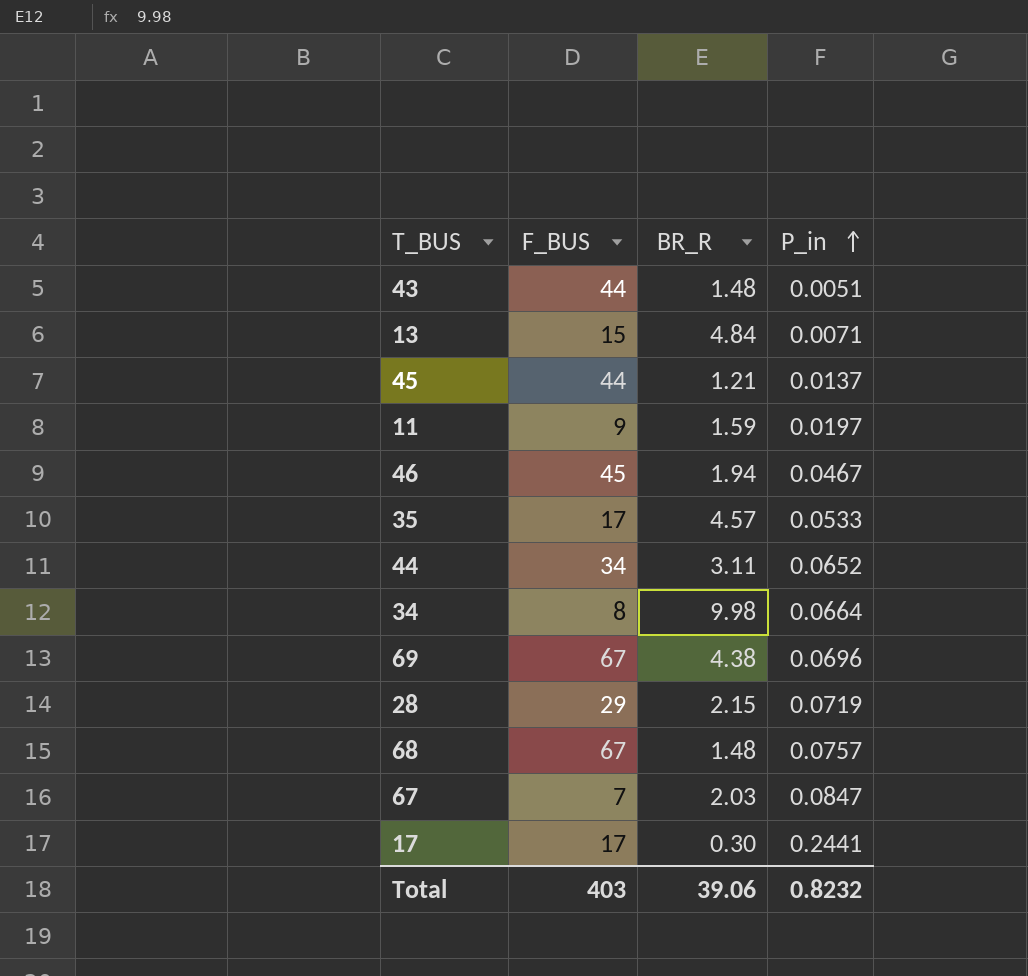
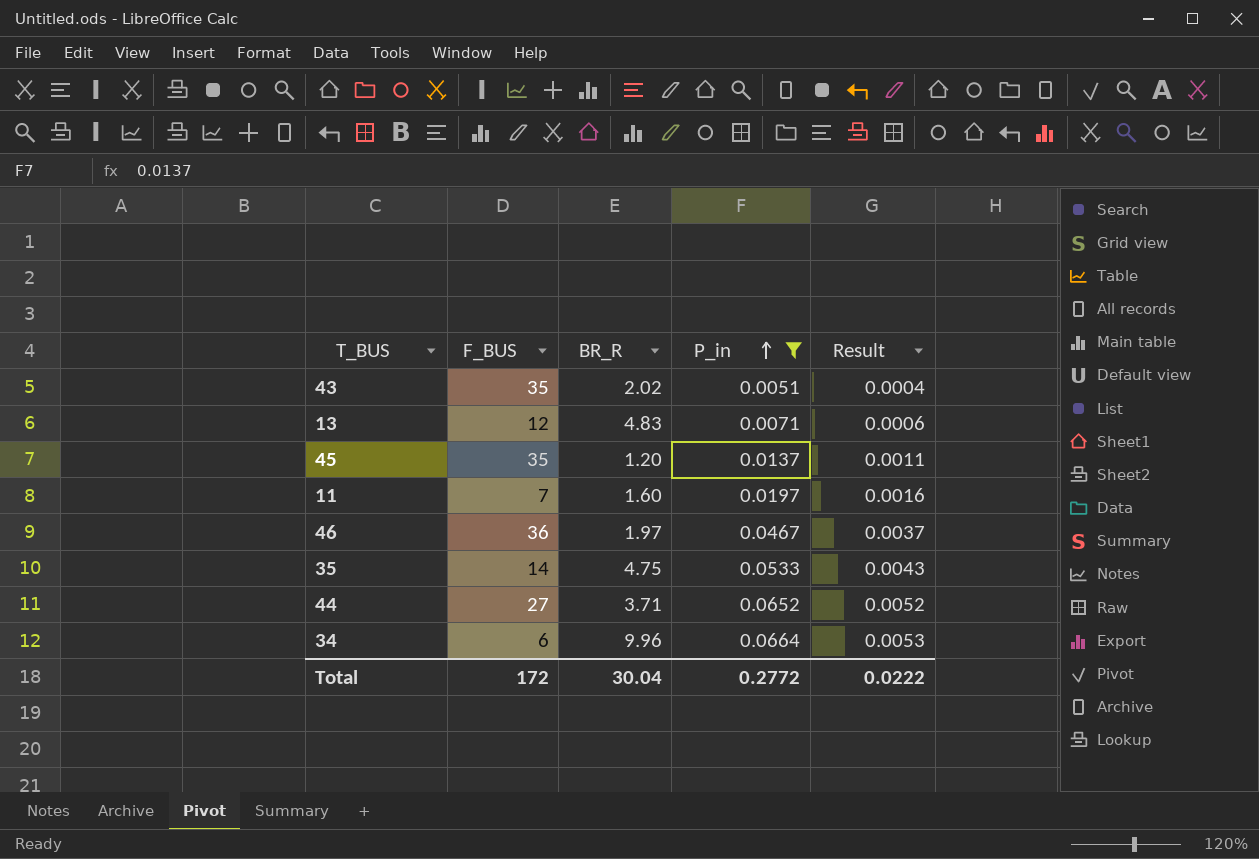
filter: none -> P_in <= 0.0664
column Result | formula: none -> [P_in] * 0.08
43 | F_BUS: 44 -> 35
43 | BR_R: 1.48 -> 2.02
13 | F_BUS: 15 -> 12
13 | BR_R: 4.84 -> 4.83
45 | F_BUS: 44 -> 35
45 | BR_R: 1.21 -> 1.20
11 | F_BUS: 9 -> 7
11 | BR_R: 1.59 -> 1.60
46 | F_BUS: 45 -> 36
46 | BR_R: 1.94 -> 1.97
35 | F_BUS: 17 -> 14
35 | BR_R: 4.57 -> 4.75
44 | F_BUS: 34 -> 27
44 | BR_R: 3.11 -> 3.71
34 | F_BUS: 8 -> 6
34 | BR_R: 9.98 -> 9.96
Total | F_BUS: 403 -> 172
Total | BR_R: 39.06 -> 30.04
Total | P_in: 0.8232 -> 0.2772

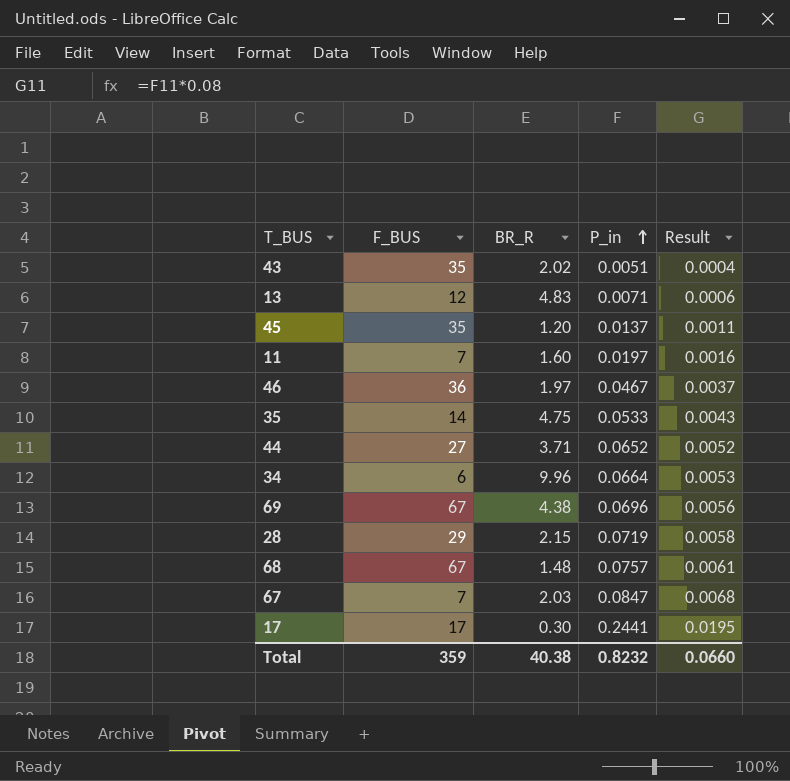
filter: P_in <= 0.0664 -> none
Total | F_BUS: 172 -> 359
Total | BR_R: 30.04 -> 40.38
Total | P_in: 0.2772 -> 0.8232
Total | Result: 0.0222 -> 0.0660

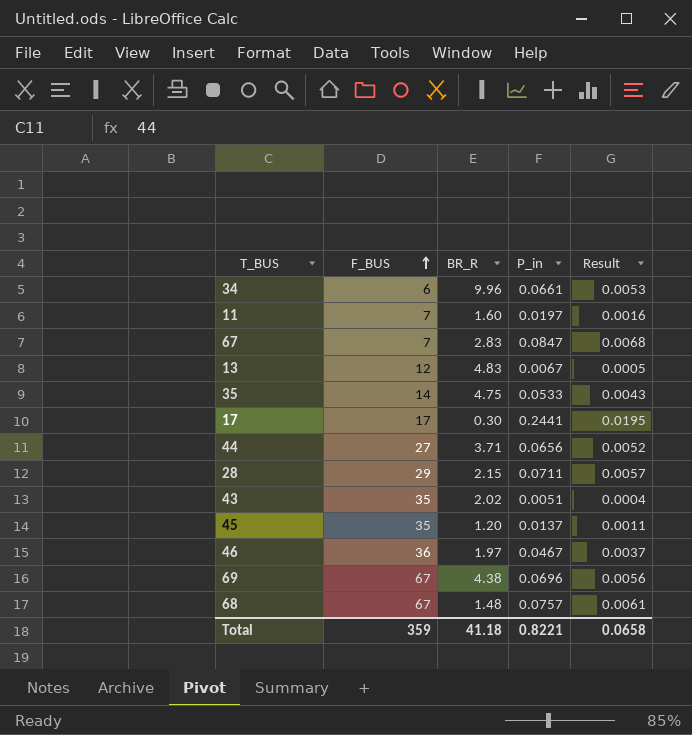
row order: P_in ascending -> F_BUS ascending
34 | P_in: 0.0664 -> 0.0661
67 | BR_R: 2.03 -> 2.83
13 | P_in: 0.0071 -> 0.0067
13 | Result: 0.0006 -> 0.0005
44 | P_in: 0.0652 -> 0.0656
28 | P_in: 0.0719 -> 0.0711
28 | Result: 0.0058 -> 0.0057
Total | BR_R: 40.38 -> 41.18
Total | P_in: 0.8232 -> 0.8221
Total | Result: 0.0660 -> 0.0658

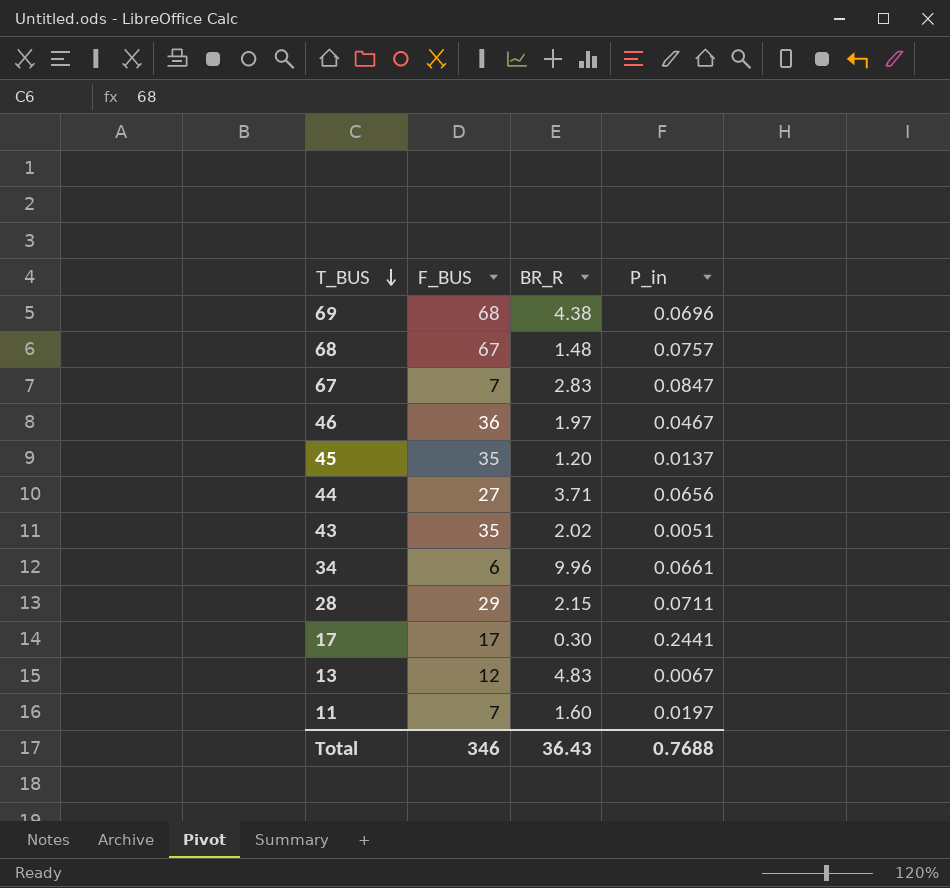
row order: F_BUS ascending -> T_BUS descending
column Result | formula: [P_in] * 0.08 -> none
row 35: 14 | 4.75 | 0.0533 | 0.0043 -> none
69 | F_BUS: 67 -> 68
Total | F_BUS: 359 -> 346
Total | BR_R: 41.18 -> 36.43
Total | P_in: 0.8221 -> 0.7688

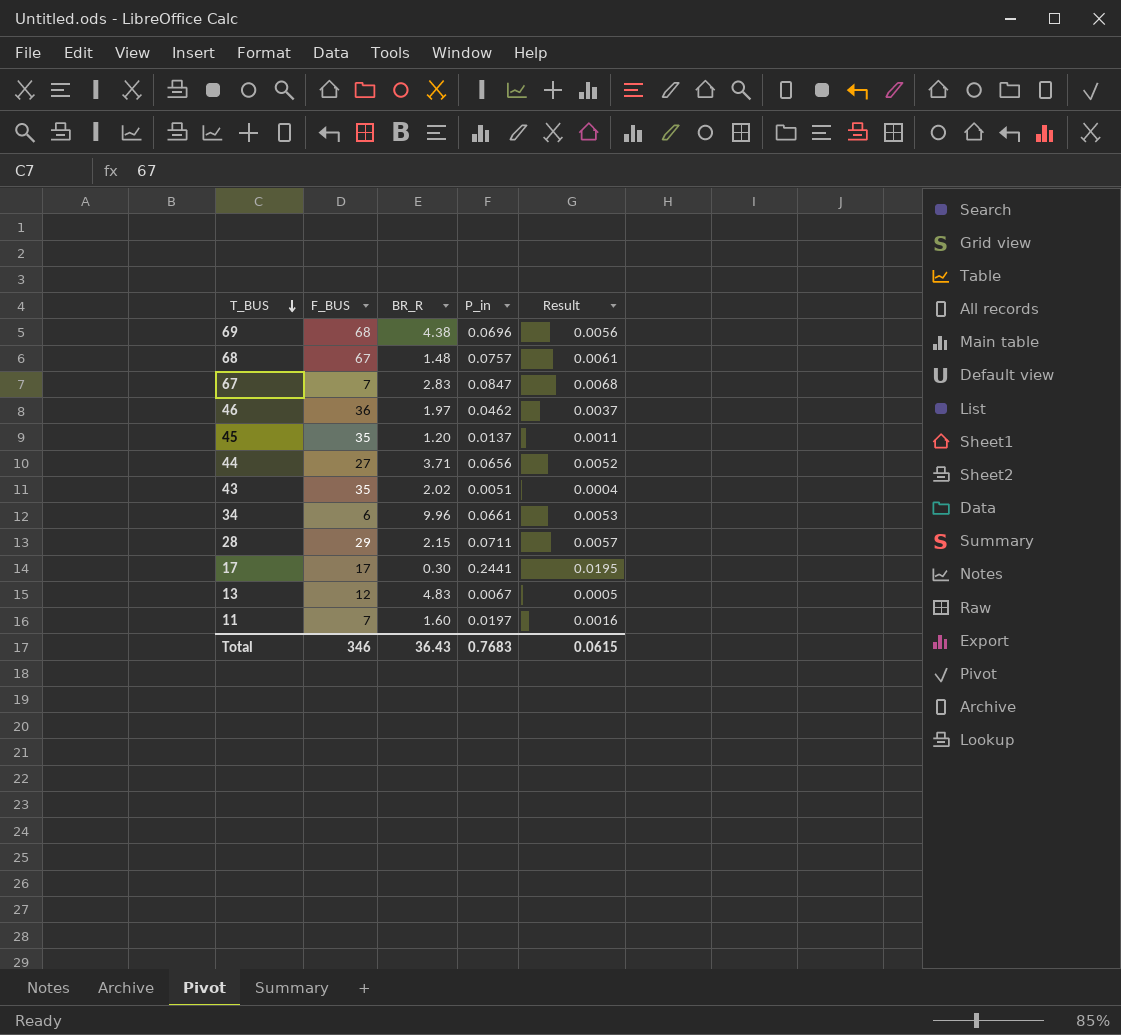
column Result | formula: none -> [P_in] * 0.08
46 | P_in: 0.0467 -> 0.0462
Total | P_in: 0.7688 -> 0.7683

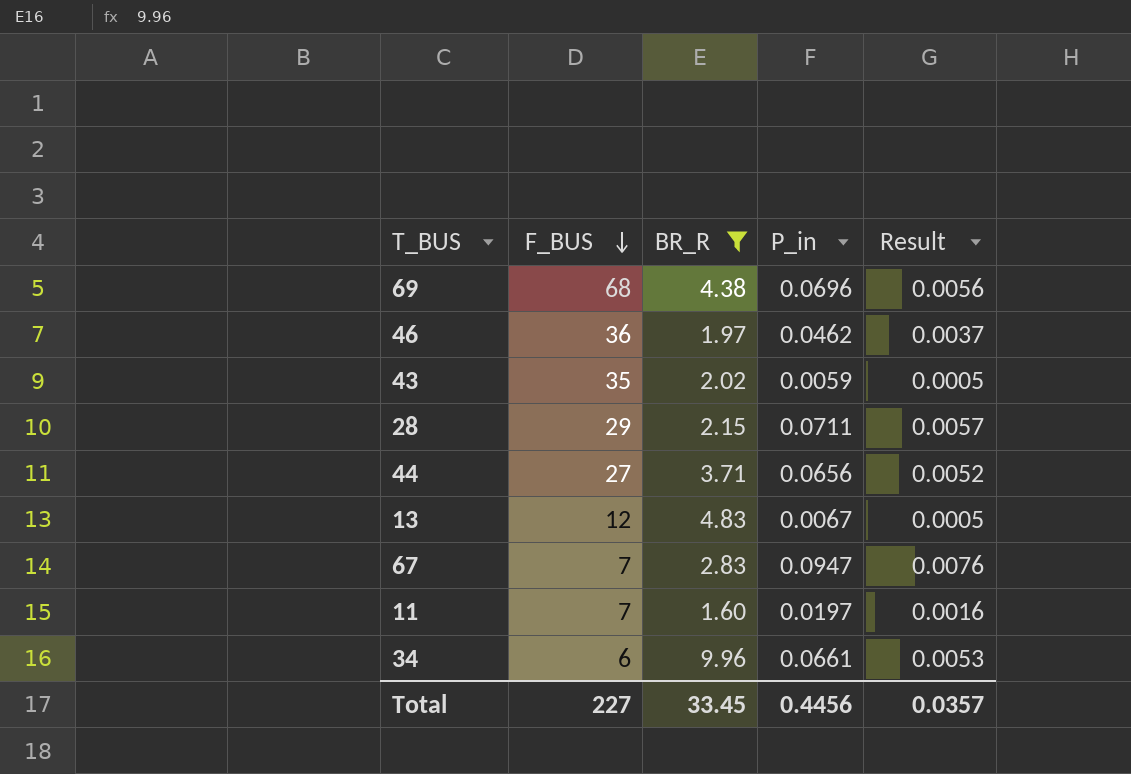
filter: none -> BR_R >= 1.60
row order: T_BUS descending -> F_BUS descending
43 | P_in: 0.0051 -> 0.0059
43 | Result: 0.0004 -> 0.0005
67 | P_in: 0.0847 -> 0.0947
67 | Result: 0.0068 -> 0.0076
Total | F_BUS: 346 -> 227
Total | BR_R: 36.43 -> 33.45
Total | P_in: 0.7683 -> 0.4456
Total | Result: 0.0615 -> 0.0357

